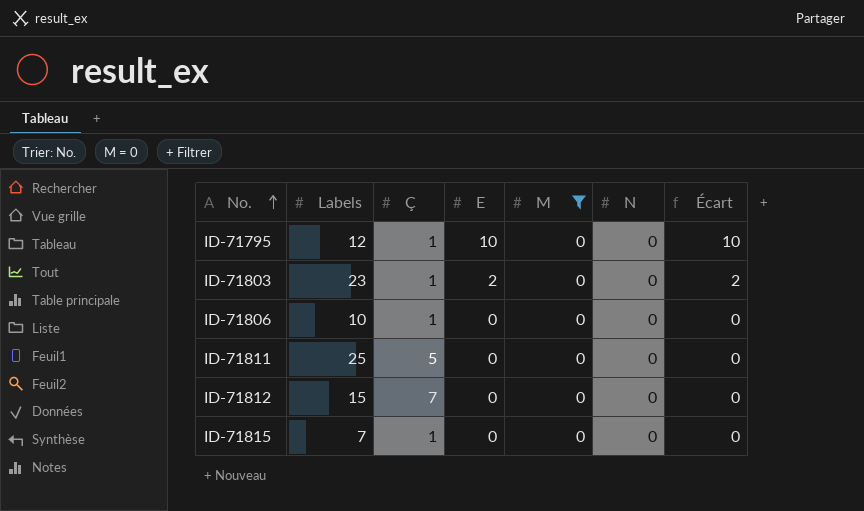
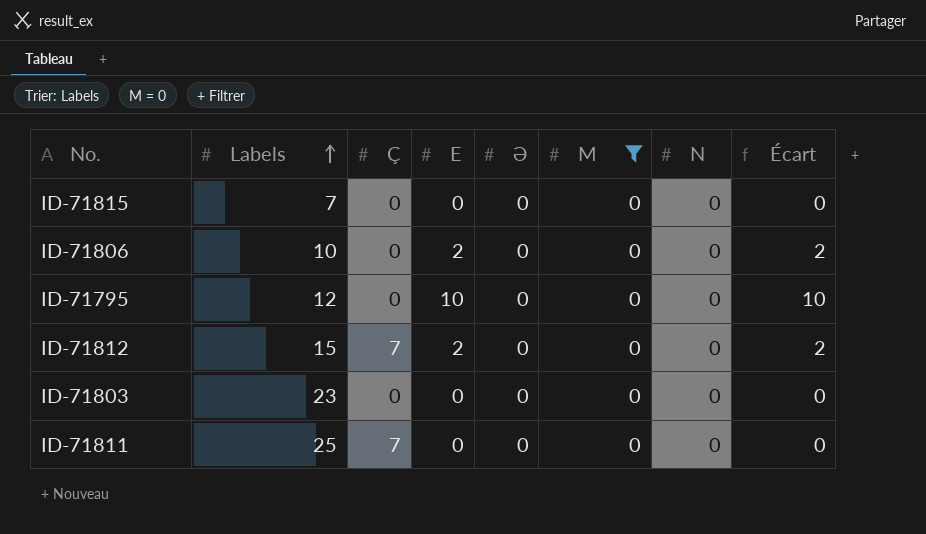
row order: No. ascending -> Labels ascending
column Ə | position: none -> 5
ID-71815 | Ç: 1 -> 0
ID-71806 | Ç: 1 -> 0
ID-71806 | E: 0 -> 2
ID-71806 | Écart: 0 -> 2
ID-71795 | Ç: 1 -> 0
ID-71812 | E: 0 -> 2
ID-71812 | Écart: 0 -> 2
ID-71803 | Ç: 1 -> 0
ID-71803 | E: 2 -> 0
ID-71803 | Écart: 2 -> 0
ID-71811 | Ç: 5 -> 7

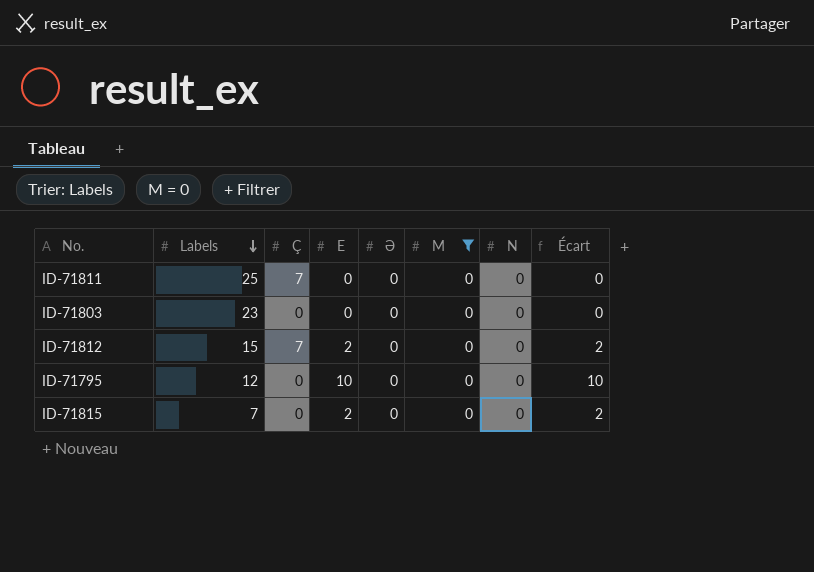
row order: Labels ascending -> Labels descending
row ID-71806: 10 | 0 | 2 | 0 | 0 | 0 | 2 -> none
ID-71815 | E: 0 -> 2
ID-71815 | Écart: 0 -> 2

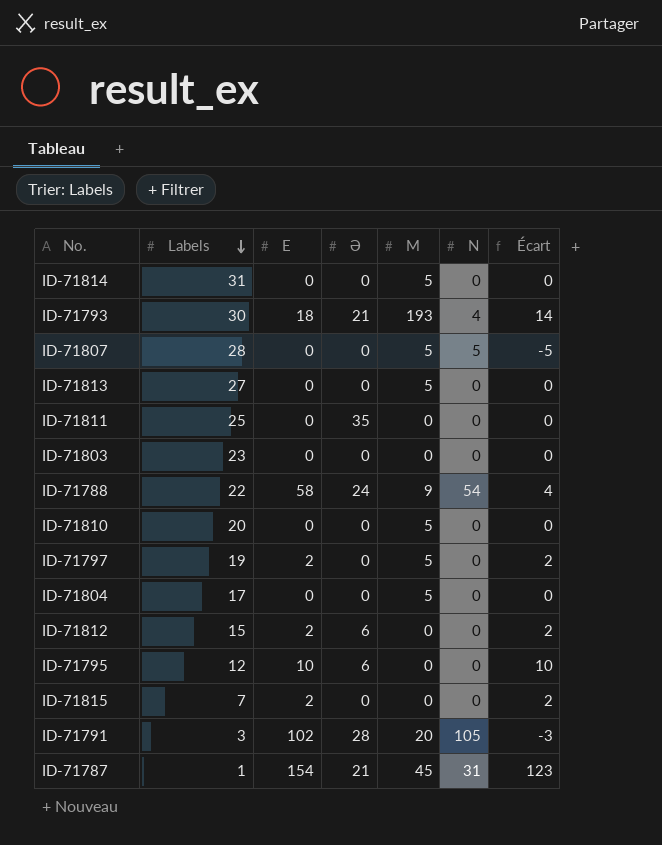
filter: M = 0 -> none
column Ç | position: 3 -> none
ID-71811 | Ə: 0 -> 35
ID-71812 | Ə: 0 -> 6
ID-71795 | Ə: 0 -> 6

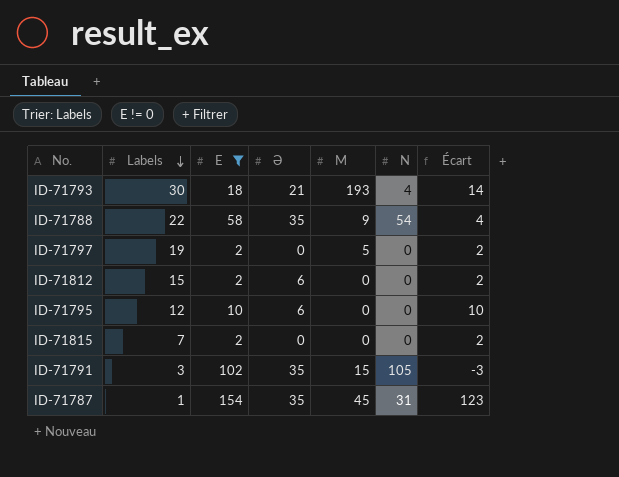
filter: none -> E != 0
ID-71788 | Ə: 24 -> 35
ID-71791 | Ə: 28 -> 35
ID-71791 | M: 20 -> 15
ID-71787 | Ə: 21 -> 35

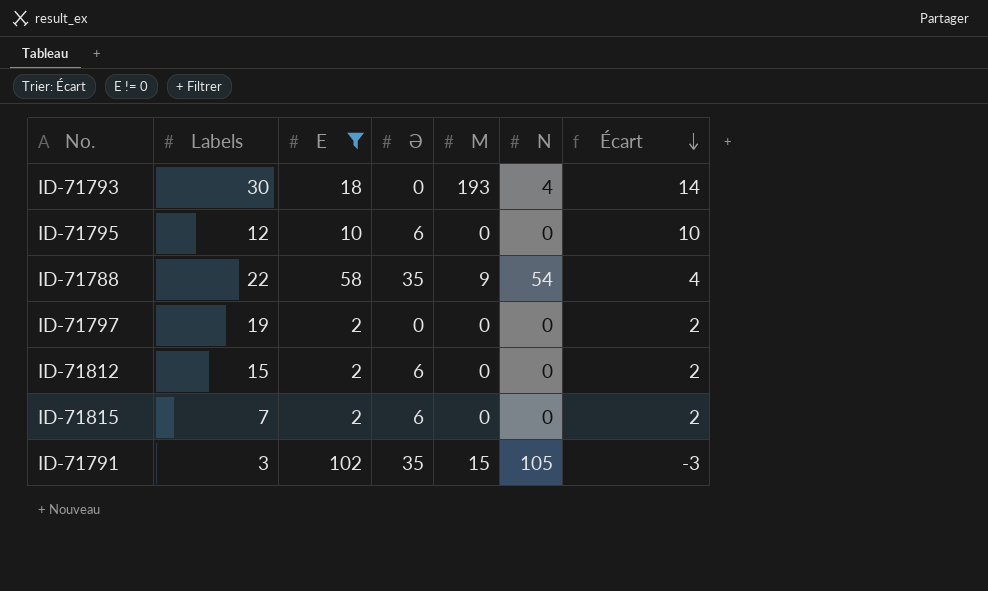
row order: Labels descending -> Écart descending
row ID-71787: 1 | 154 | 35 | 45 | 31 | 123 -> none
ID-71793 | Ə: 21 -> 0
ID-71797 | M: 5 -> 0
ID-71815 | Ə: 0 -> 6

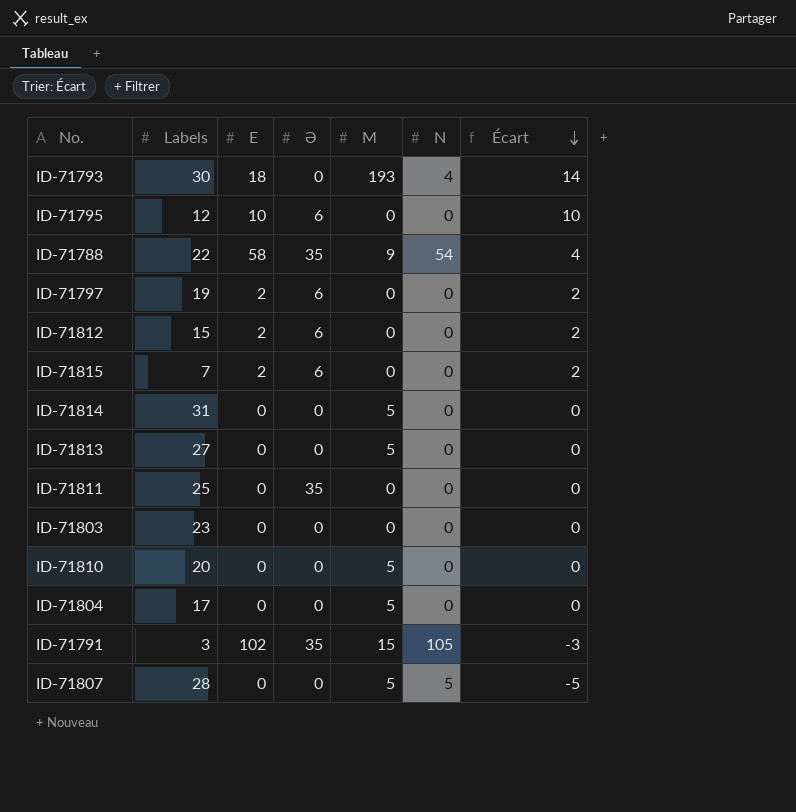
filter: E != 0 -> none
ID-71797 | Ə: 0 -> 6

